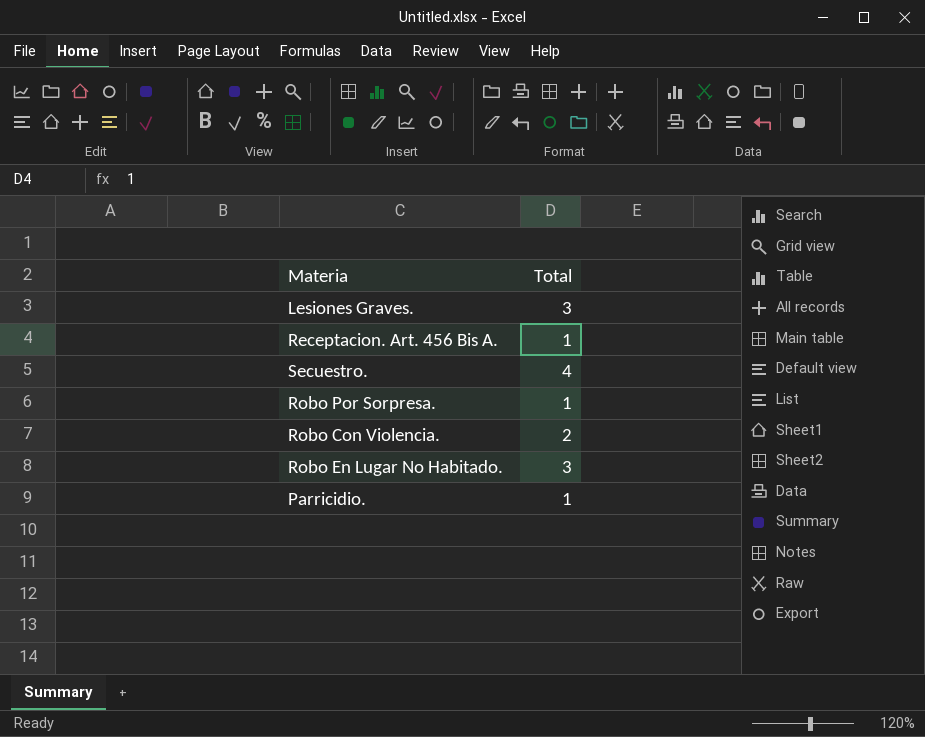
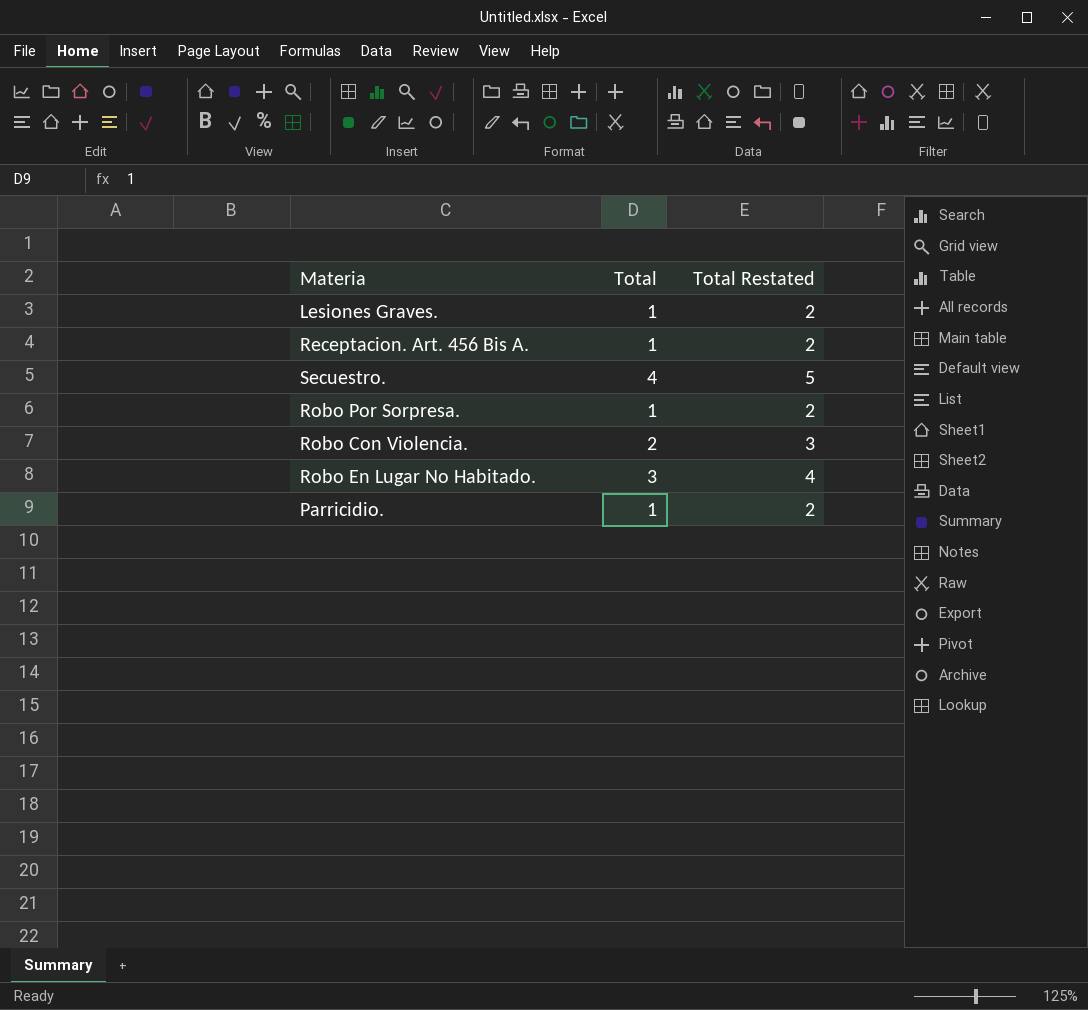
column Total Restated | formula: none -> [Total] + 1
Lesiones Graves. | Total: 3 -> 1

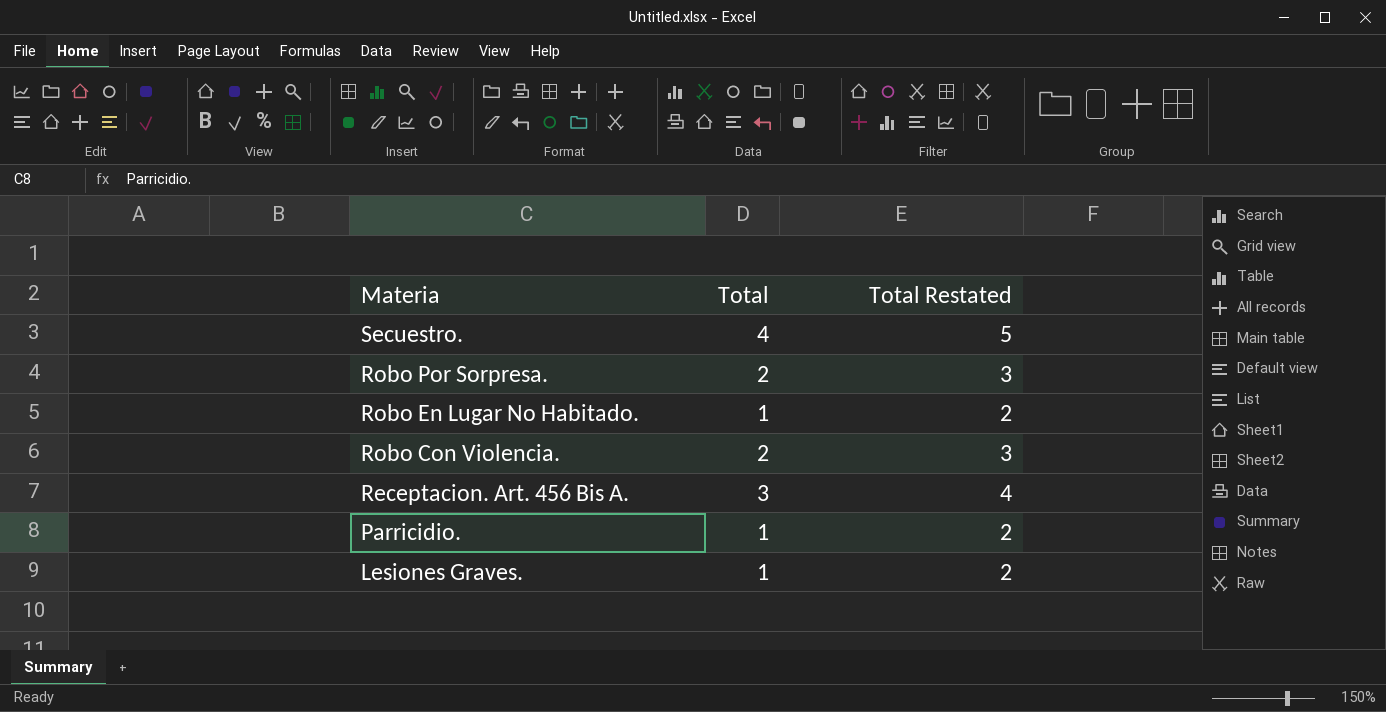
row order: none -> Materia descending
Robo Por Sorpresa. | Total: 1 -> 2
Robo Por Sorpresa. | Total Restated: 2 -> 3
Robo En Lugar No Habitado. | Total: 3 -> 1
Robo En Lugar No Habitado. | Total Restated: 4 -> 2
Receptacion. Art. 456 Bis A. | Total: 1 -> 3
Receptacion. Art. 456 Bis A. | Total Restated: 2 -> 4

